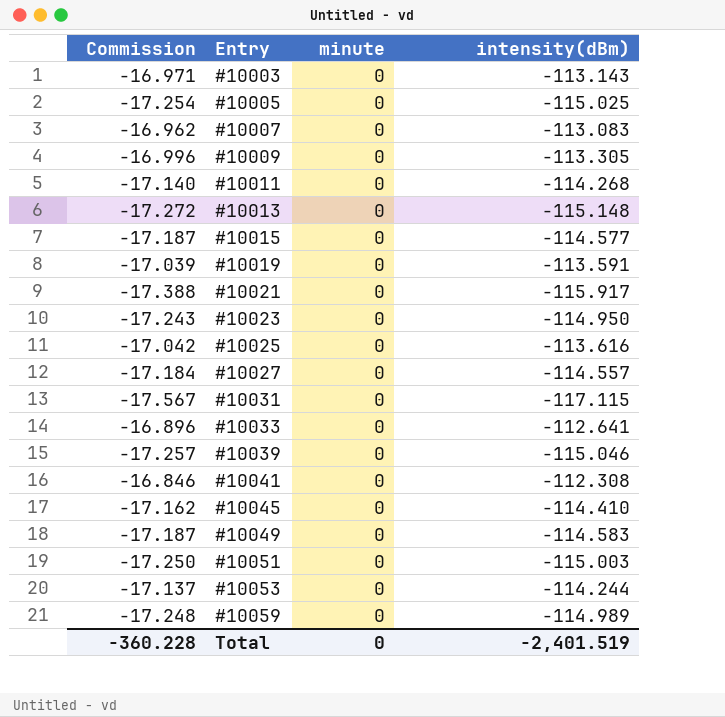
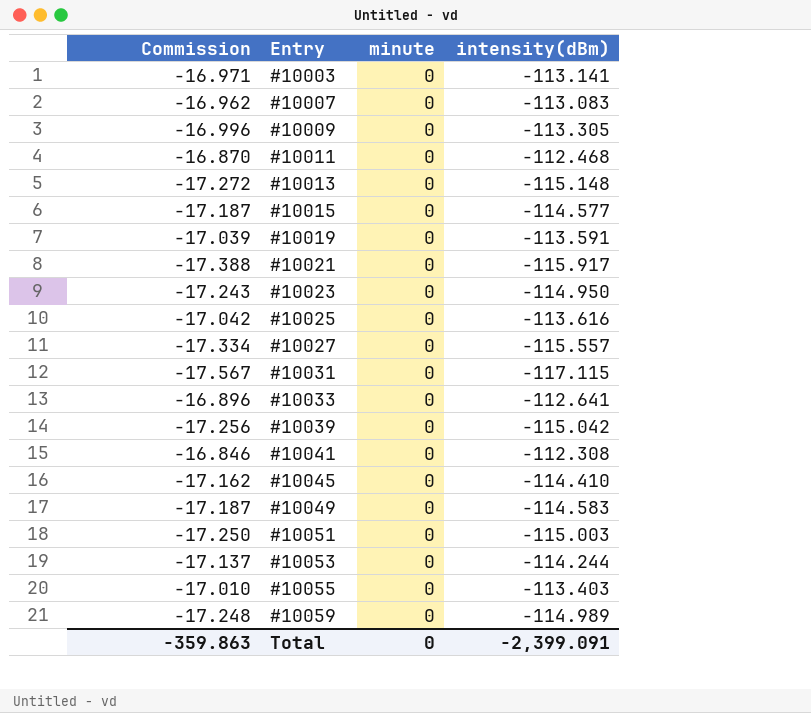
row #10005: -17.254 | 0 | -115.025 -> none
#10003 | intensity(dBm): -113.143 -> -113.141
#10011 | Commission: -17.140 -> -16.870
#10011 | intensity(dBm): -114.268 -> -112.468
#10027 | Commission: -17.184 -> -17.334
#10027 | intensity(dBm): -114.557 -> -115.557
#10039 | Commission: -17.257 -> -17.256
#10039 | intensity(dBm): -115.046 -> -115.042
row #10055: none -> -17.010 | 0 | -113.403
Total | Commission: -360.228 -> -359.863
Total | intensity(dBm): -2,401.519 -> -2,399.091

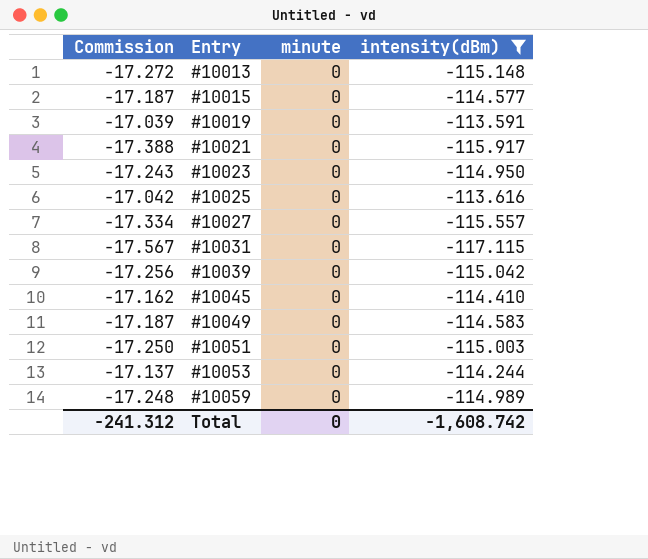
filter: none -> intensity(dBm) <= -113.591
Total | Commission: -359.863 -> -241.312
Total | intensity(dBm): -2,399.091 -> -1,608.742

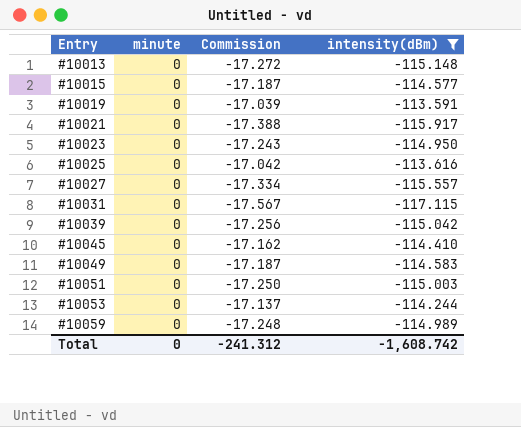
column Commission | position: 1 -> 3

